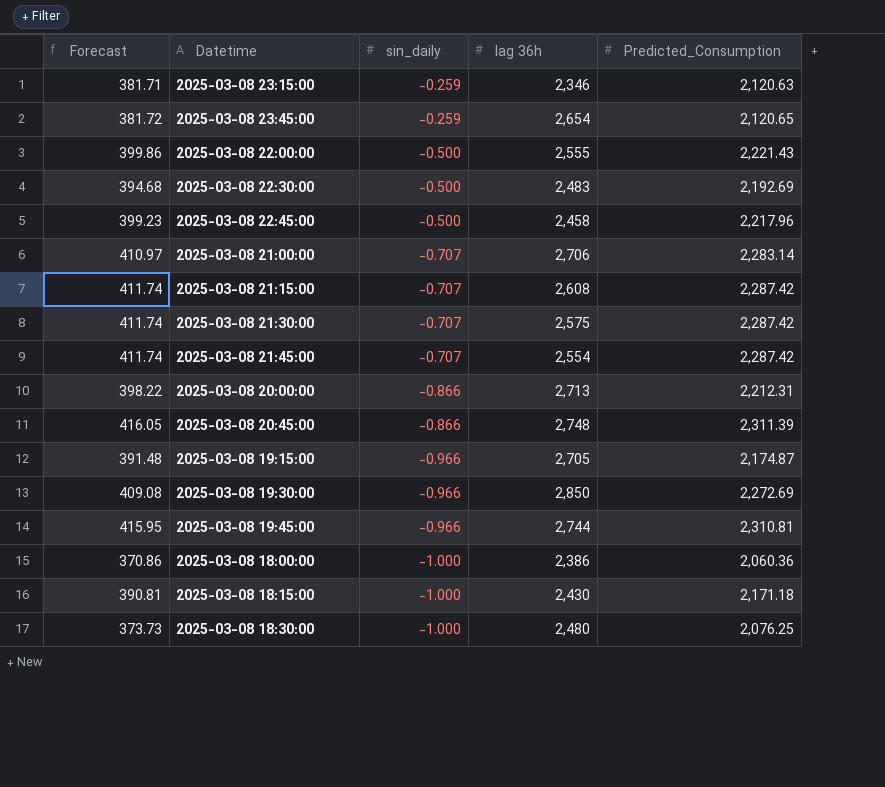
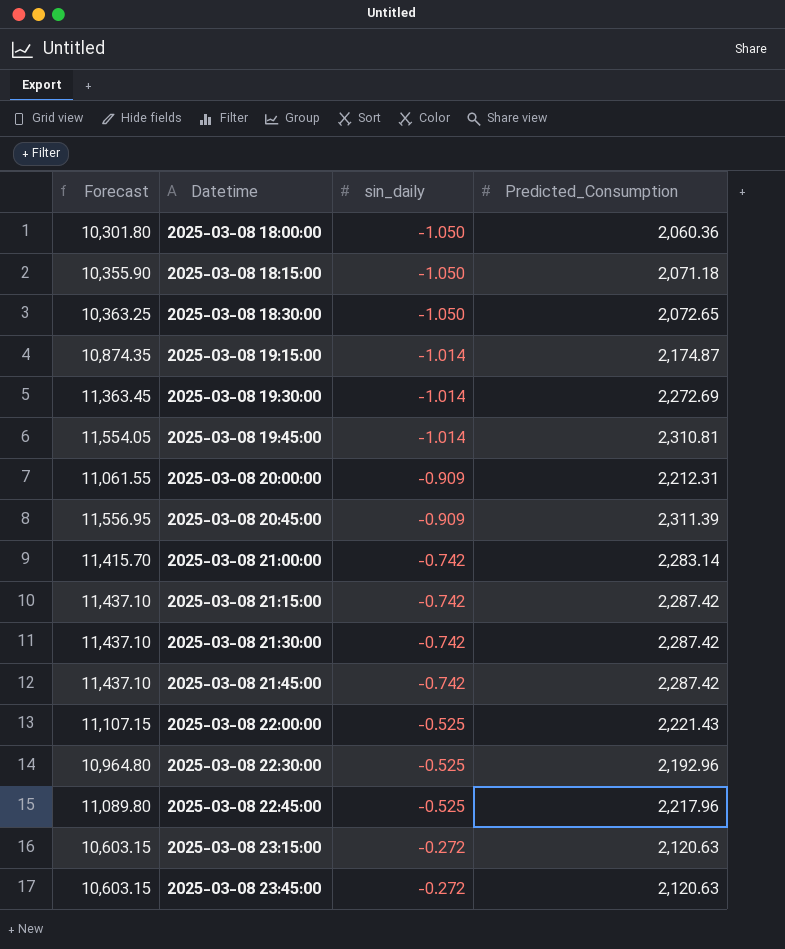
row order: sin_daily descending -> Datetime ascending
column lag 36h | position: 4 -> none
column Forecast | formula: [Predicted_Consumption] * 0.18 -> [Predicted_Consumption] * 5
2025-03-08 18:00:00 | sin_daily: -1.000 -> -1.050
2025-03-08 18:15:00 | sin_daily: -1.000 -> -1.050
2025-03-08 18:15:00 | Predicted_Consumption: 2,171.18 -> 2,071.18
2025-03-08 18:30:00 | sin_daily: -1.000 -> -1.050
2025-03-08 18:30:00 | Predicted_Consumption: 2,076.25 -> 2,072.65
2025-03-08 19:15:00 | sin_daily: -0.966 -> -1.014
2025-03-08 19:30:00 | sin_daily: -0.966 -> -1.014
2025-03-08 19:45:00 | sin_daily: -0.966 -> -1.014
2025-03-08 20:00:00 | sin_daily: -0.866 -> -0.909
2025-03-08 20:45:00 | sin_daily: -0.866 -> -0.909
2025-03-08 21:00:00 | sin_daily: -0.707 -> -0.742
2025-03-08 21:15:00 | sin_daily: -0.707 -> -0.742
2025-03-08 21:30:00 | sin_daily: -0.707 -> -0.742
2025-03-08 21:45:00 | sin_daily: -0.707 -> -0.742
2025-03-08 22:00:00 | sin_daily: -0.500 -> -0.525
2025-03-08 22:30:00 | sin_daily: -0.500 -> -0.525
2025-03-08 22:30:00 | Predicted_Consumption: 2,192.69 -> 2,192.96
2025-03-08 22:45:00 | sin_daily: -0.500 -> -0.525
2025-03-08 23:15:00 | sin_daily: -0.259 -> -0.272
2025-03-08 23:45:00 | sin_daily: -0.259 -> -0.272
2025-03-08 23:45:00 | Predicted_Consumption: 2,120.65 -> 2,120.63

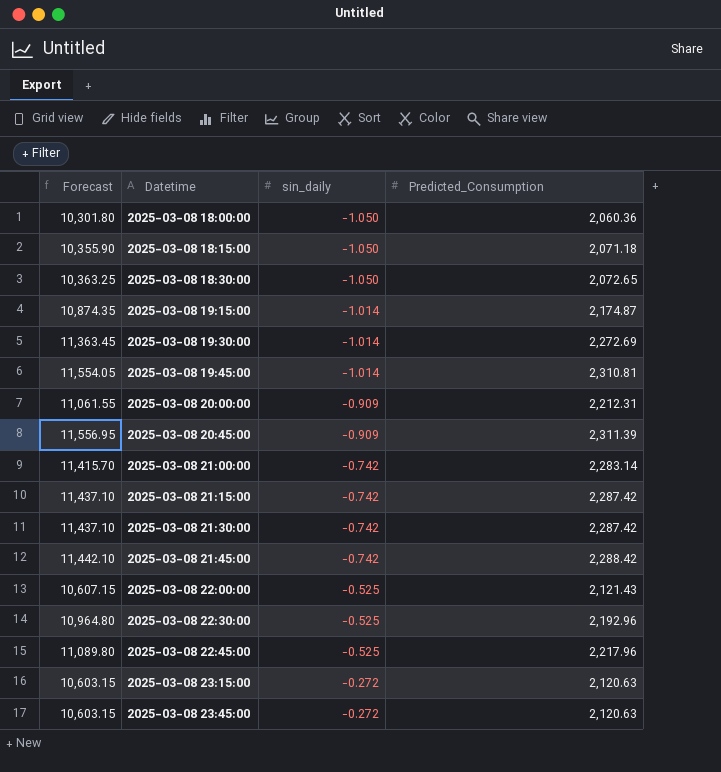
2025-03-08 21:45:00 | Forecast: 11,437.10 -> 11,442.10
2025-03-08 21:45:00 | Predicted_Consumption: 2,287.42 -> 2,288.42
2025-03-08 22:00:00 | Forecast: 11,107.15 -> 10,607.15
2025-03-08 22:00:00 | Predicted_Consumption: 2,221.43 -> 2,121.43

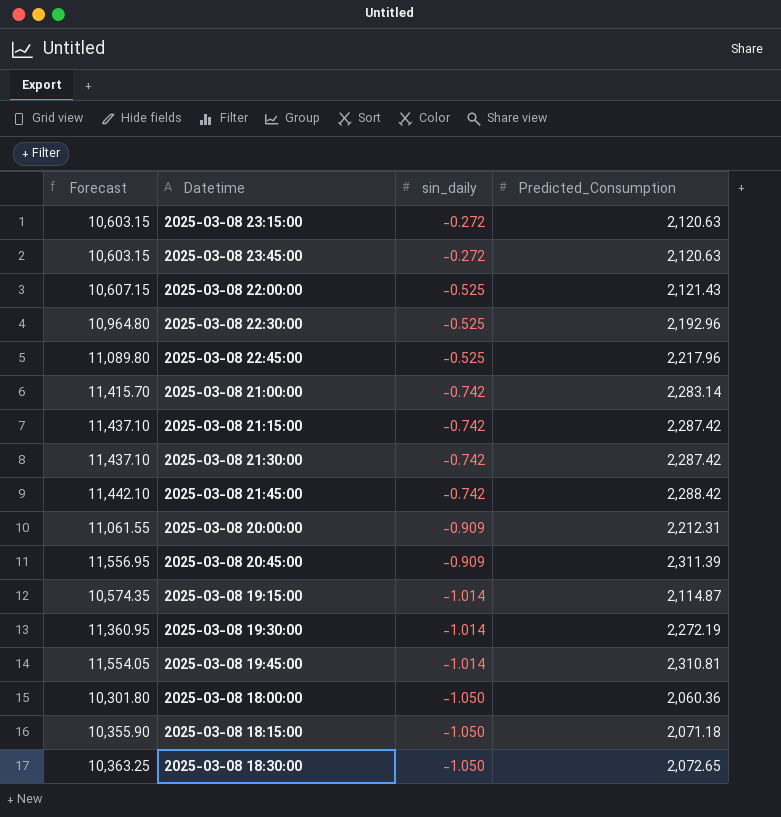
row order: Datetime ascending -> sin_daily descending
2025-03-08 19:15:00 | Forecast: 10,874.35 -> 10,574.35
2025-03-08 19:15:00 | Predicted_Consumption: 2,174.87 -> 2,114.87
2025-03-08 19:30:00 | Forecast: 11,363.45 -> 11,360.95
2025-03-08 19:30:00 | Predicted_Consumption: 2,272.69 -> 2,272.19

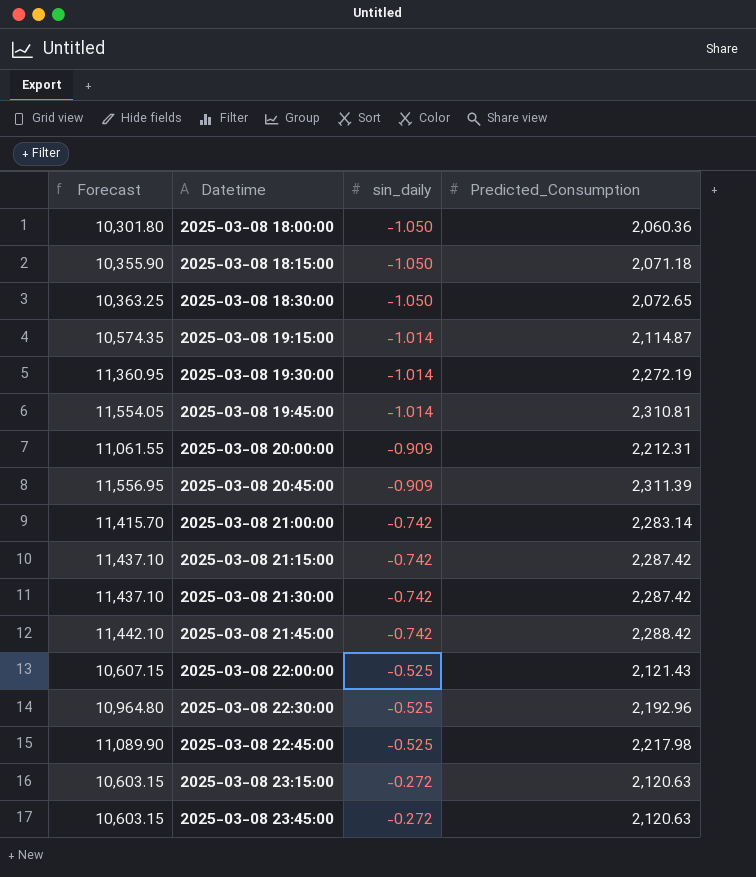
row order: sin_daily descending -> Datetime ascending
2025-03-08 22:45:00 | Forecast: 11,089.80 -> 11,089.90
2025-03-08 22:45:00 | Predicted_Consumption: 2,217.96 -> 2,217.98

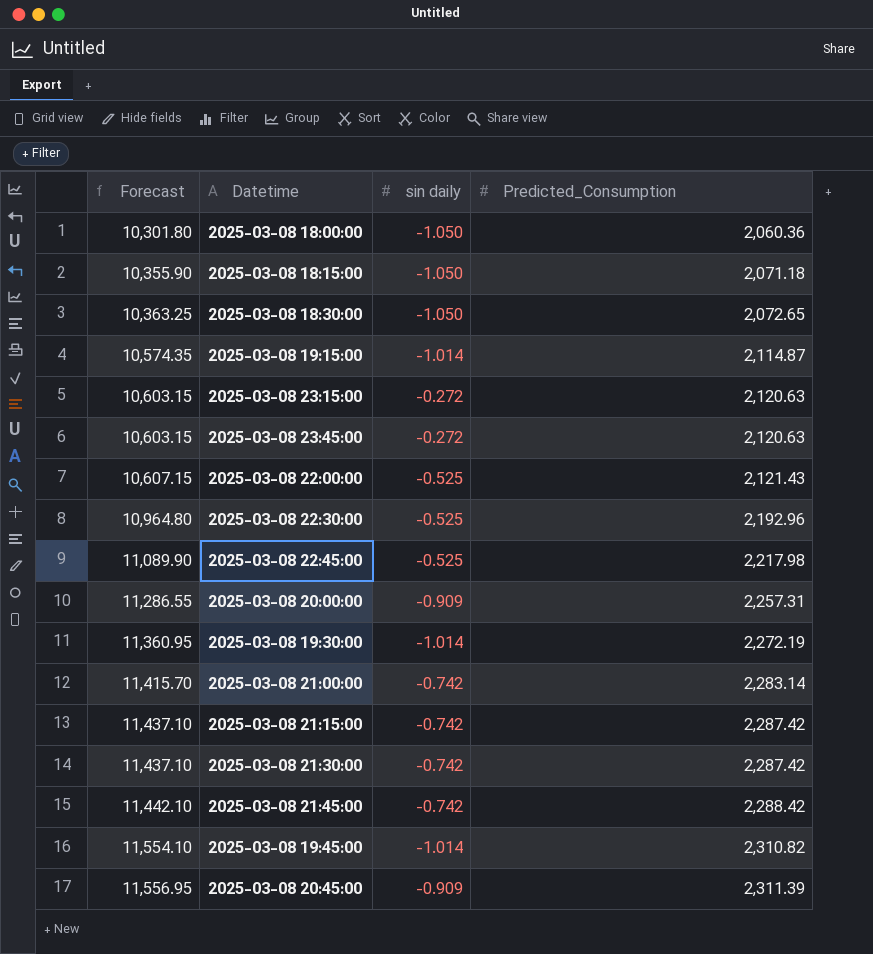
row order: Datetime ascending -> Forecast ascending
column name: sin_daily -> sin daily
2025-03-08 20:00:00 | Forecast: 11,061.55 -> 11,286.55
2025-03-08 20:00:00 | Predicted_Consumption: 2,212.31 -> 2,257.31
2025-03-08 19:45:00 | Forecast: 11,554.05 -> 11,554.10
2025-03-08 19:45:00 | Predicted_Consumption: 2,310.81 -> 2,310.82

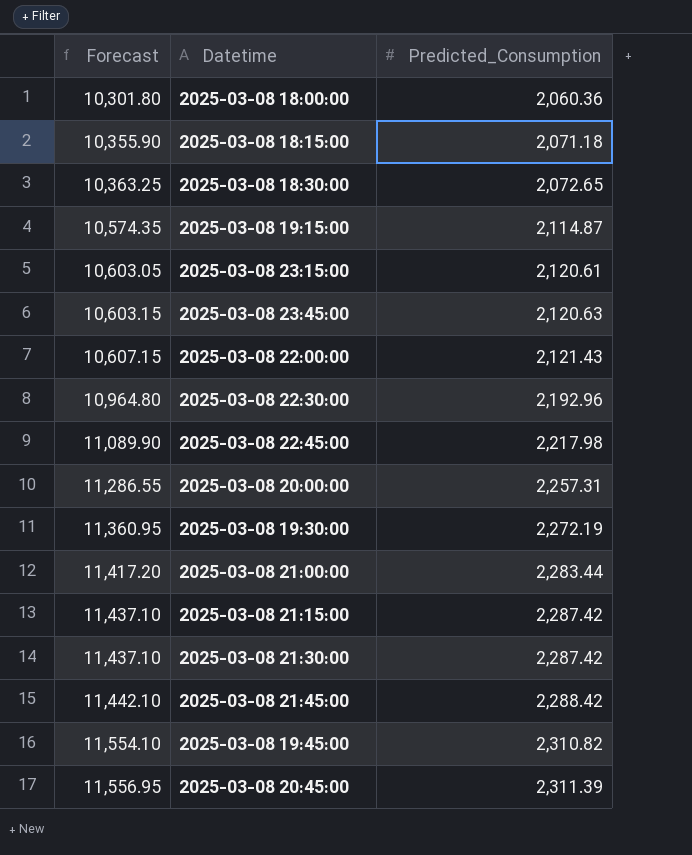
column sin daily | position: 3 -> none
2025-03-08 23:15:00 | Forecast: 10,603.15 -> 10,603.05
2025-03-08 23:15:00 | Predicted_Consumption: 2,120.63 -> 2,120.61
2025-03-08 21:00:00 | Forecast: 11,415.70 -> 11,417.20
2025-03-08 21:00:00 | Predicted_Consumption: 2,283.14 -> 2,283.44

